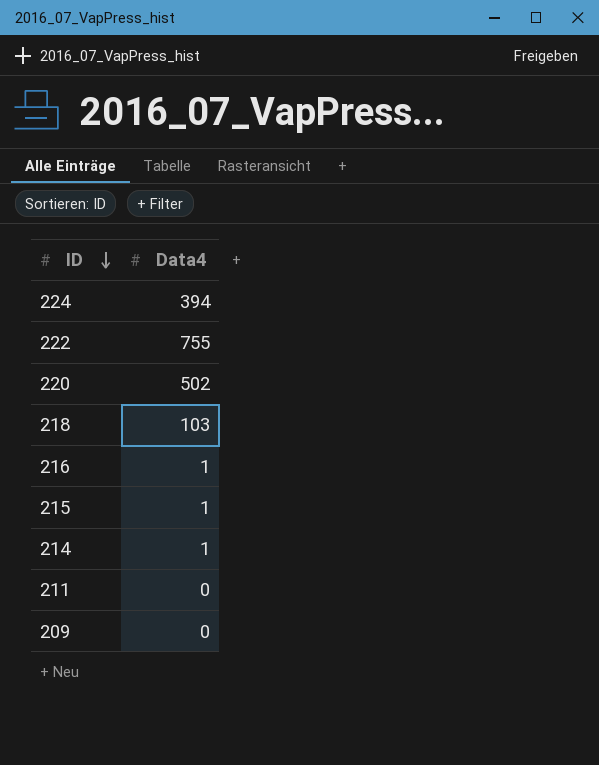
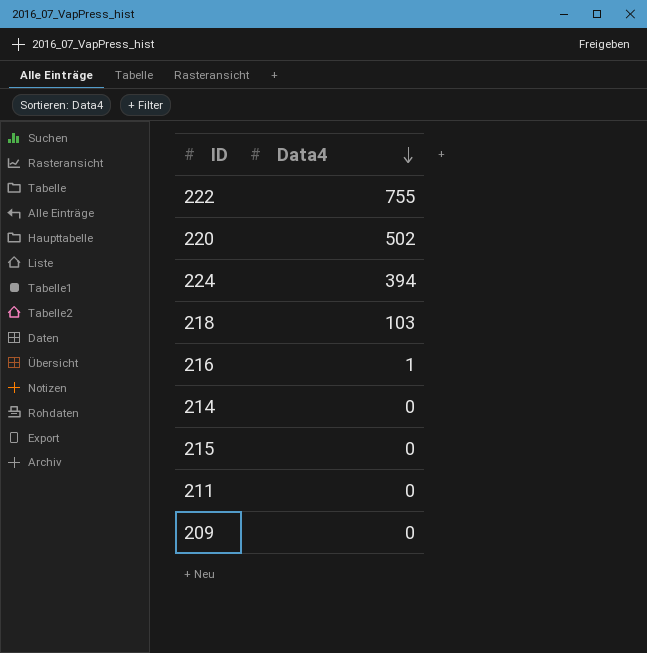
row order: ID descending -> Data4 descending
214 | Data4: 1 -> 0
215 | Data4: 1 -> 0

